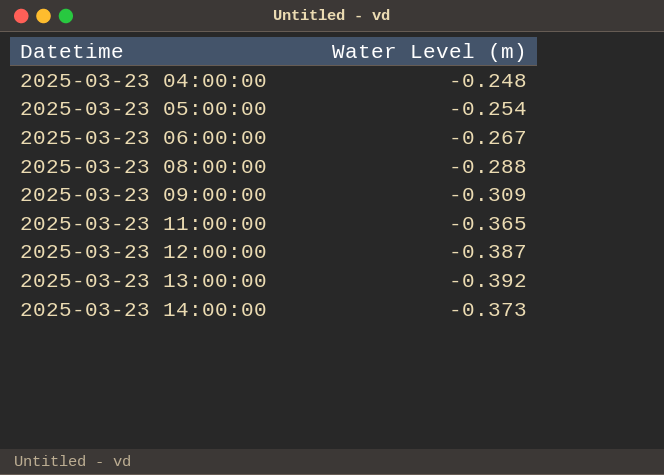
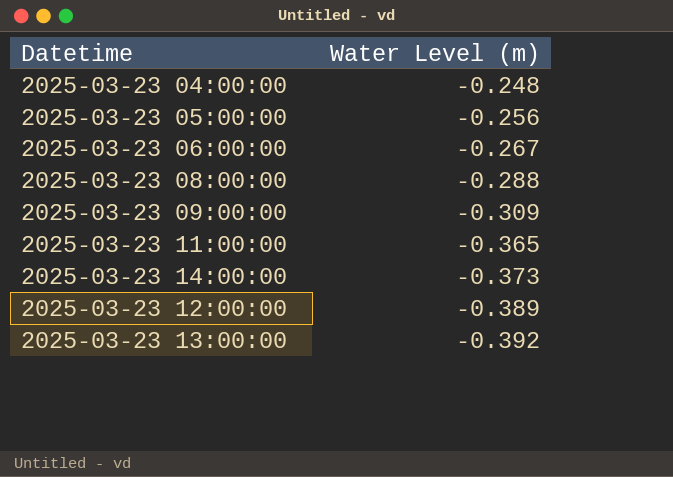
row order: Datetime ascending -> Water Level (m) descending
2025-03-23 05:00:00 | Water Level (m): -0.254 -> -0.256
2025-03-23 12:00:00 | Water Level (m): -0.387 -> -0.389

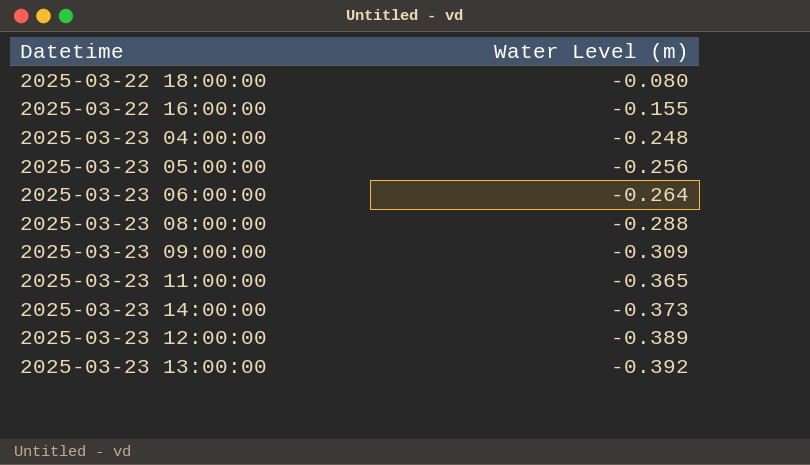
row 2025-03-22 18:00:00: none -> -0.080
row 2025-03-22 16:00:00: none -> -0.155
2025-03-23 06:00:00 | Water Level (m): -0.267 -> -0.264

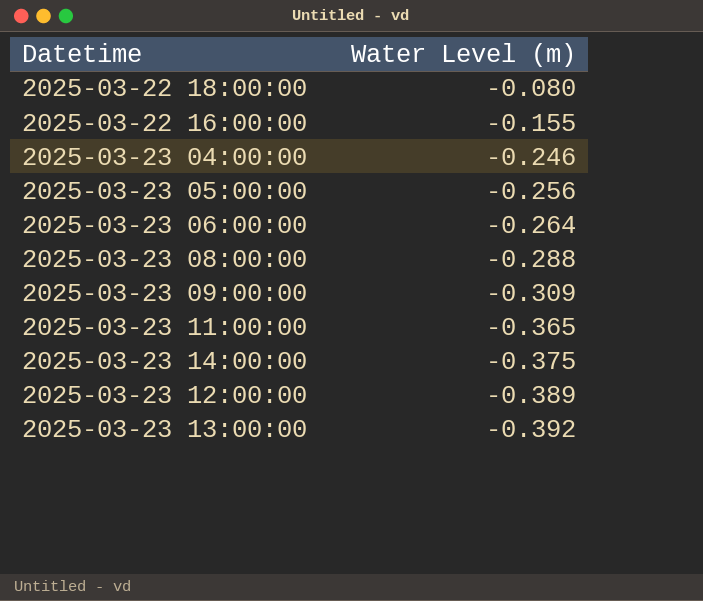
2025-03-23 04:00:00 | Water Level (m): -0.248 -> -0.246
2025-03-23 14:00:00 | Water Level (m): -0.373 -> -0.375

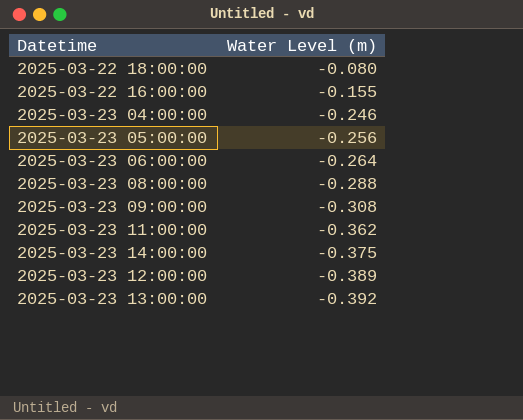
2025-03-23 09:00:00 | Water Level (m): -0.309 -> -0.308
2025-03-23 11:00:00 | Water Level (m): -0.365 -> -0.362

